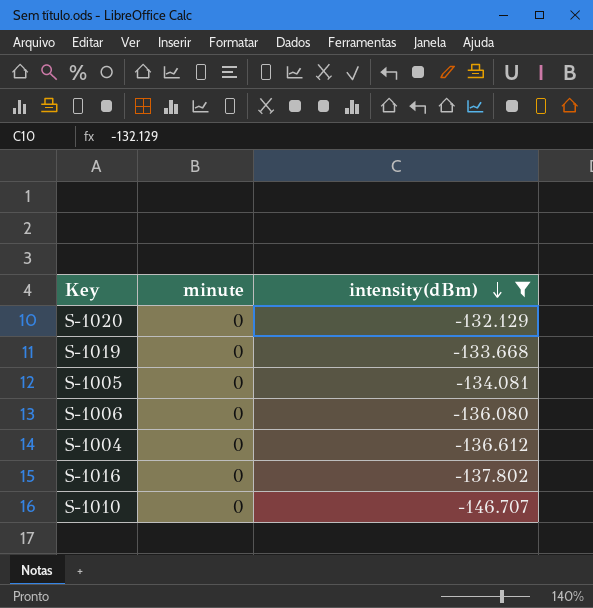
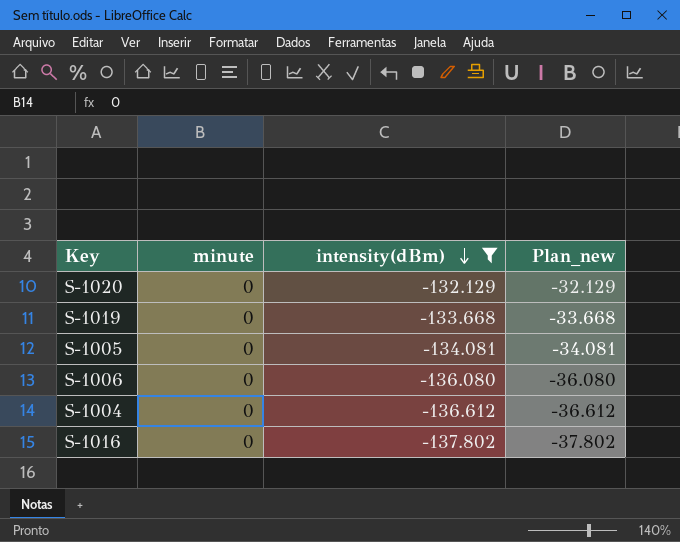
column Plan_new | formula: none -> [intensity(dBm)] + 100
row S-1010: 0 | -146.707 -> none

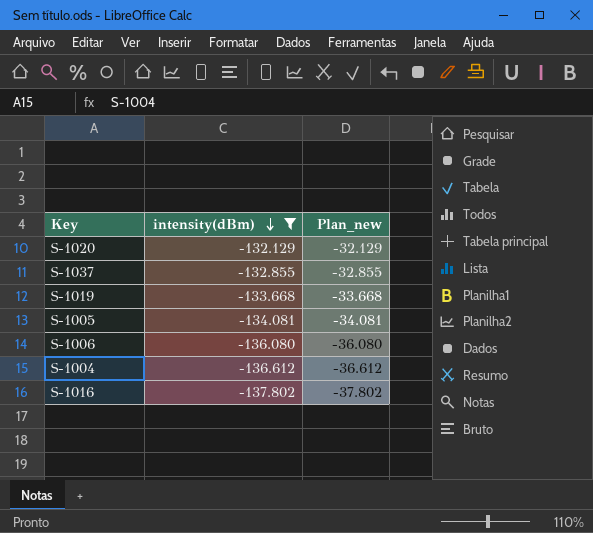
column minute | position: 2 -> none
row S-1037: none -> -132.855 | -32.855

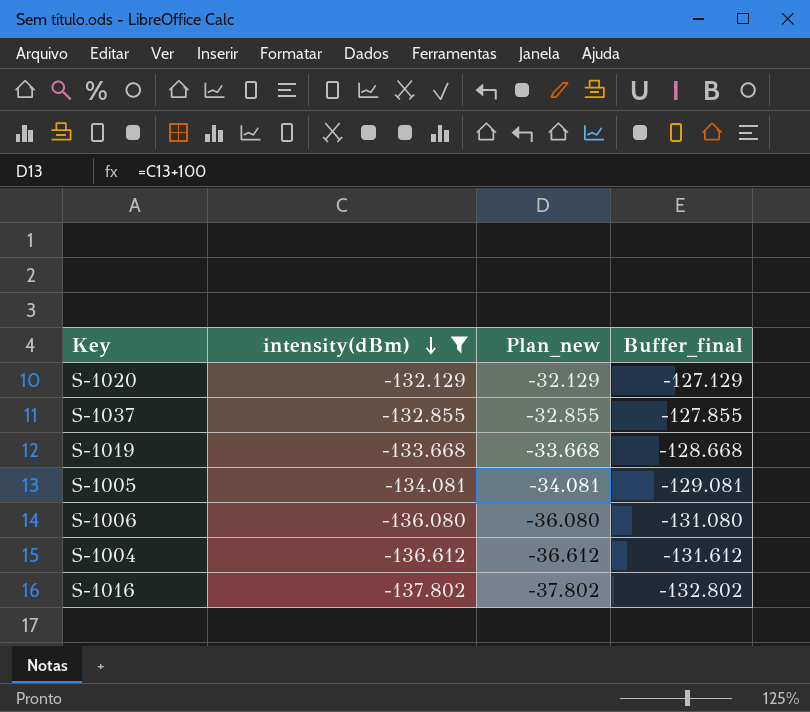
column Buffer_final | formula: none -> [intensity(dBm)] + 5

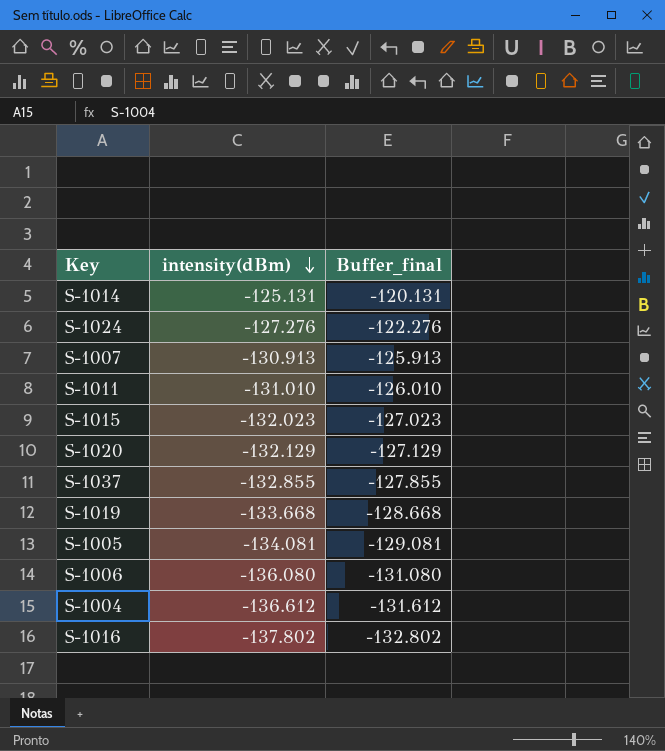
filter: intensity(dBm) <= -132.129 -> none
column Plan_new | formula: [intensity(dBm)] + 100 -> none

